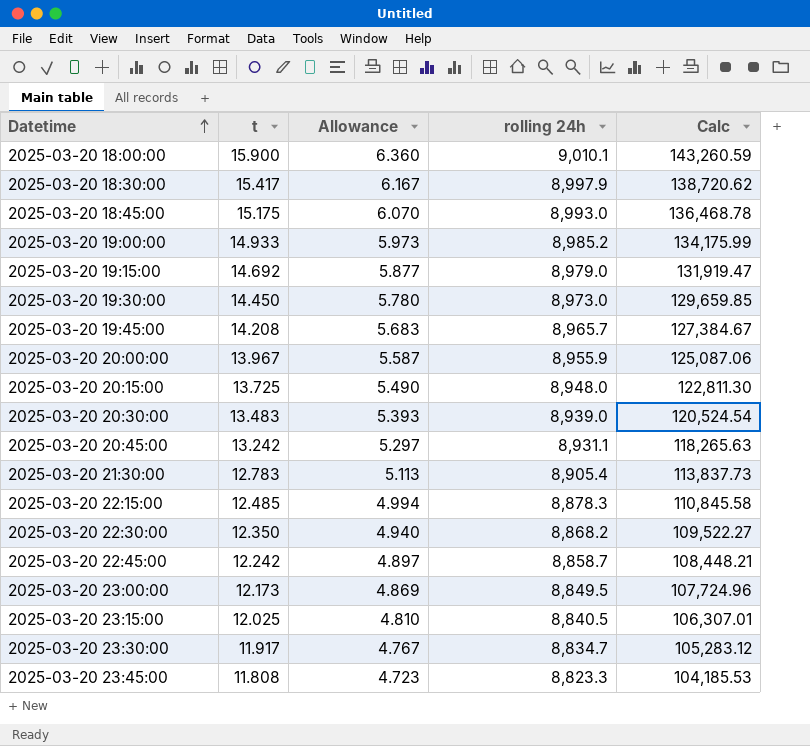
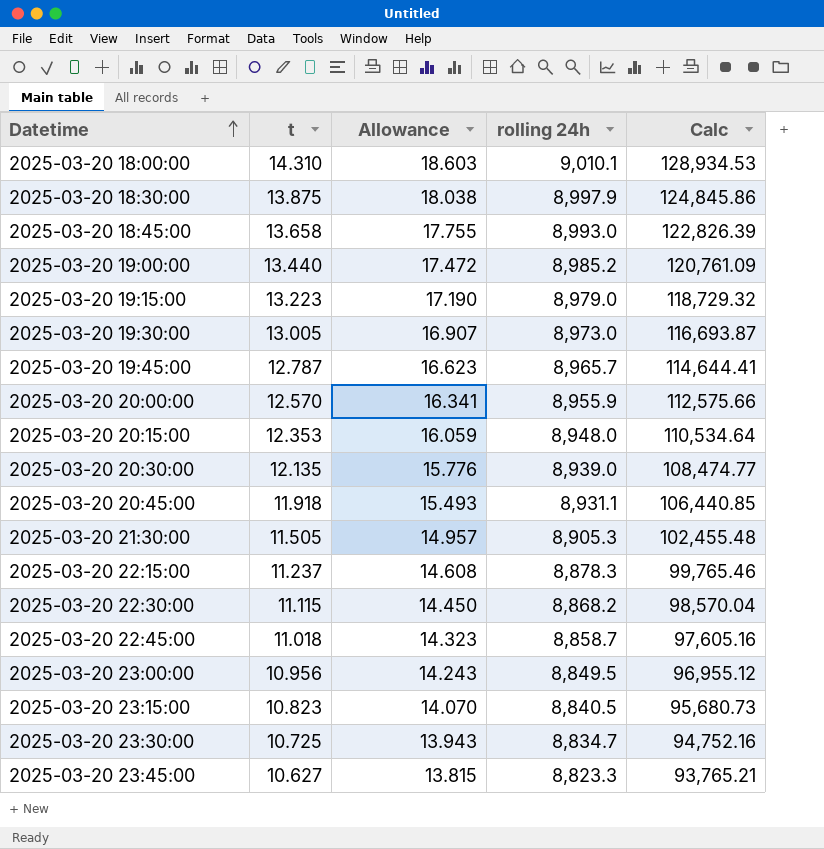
column Allowance | formula: [t] * 0.4 -> [t] * 1.3
2025-03-20 18:00:00 | t: 15.900 -> 14.310
2025-03-20 18:00:00 | Calc: 143,260.59 -> 128,934.53
2025-03-20 18:30:00 | t: 15.417 -> 13.875
2025-03-20 18:30:00 | Calc: 138,720.62 -> 124,845.86
2025-03-20 18:45:00 | t: 15.175 -> 13.658
2025-03-20 18:45:00 | Calc: 136,468.78 -> 122,826.39
2025-03-20 19:00:00 | t: 14.933 -> 13.440
2025-03-20 19:00:00 | Calc: 134,175.99 -> 120,761.09
2025-03-20 19:15:00 | t: 14.692 -> 13.223
2025-03-20 19:15:00 | Calc: 131,919.47 -> 118,729.32
2025-03-20 19:30:00 | t: 14.450 -> 13.005
2025-03-20 19:30:00 | Calc: 129,659.85 -> 116,693.87
2025-03-20 19:45:00 | t: 14.208 -> 12.787
2025-03-20 19:45:00 | Calc: 127,384.67 -> 114,644.41
2025-03-20 20:00:00 | t: 13.967 -> 12.570
2025-03-20 20:00:00 | Calc: 125,087.06 -> 112,575.66
2025-03-20 20:15:00 | t: 13.725 -> 12.353
2025-03-20 20:15:00 | Calc: 122,811.30 -> 110,534.64
2025-03-20 20:30:00 | t: 13.483 -> 12.135
2025-03-20 20:30:00 | Calc: 120,524.54 -> 108,474.77
2025-03-20 20:45:00 | t: 13.242 -> 11.918
2025-03-20 20:45:00 | Calc: 118,265.63 -> 106,440.85
2025-03-20 21:30:00 | t: 12.783 -> 11.505
2025-03-20 21:30:00 | rolling 24h: 8,905.4 -> 8,905.3
2025-03-20 21:30:00 | Calc: 113,837.73 -> 102,455.48
2025-03-20 22:15:00 | t: 12.485 -> 11.237
2025-03-20 22:15:00 | Calc: 110,845.58 -> 99,765.46
2025-03-20 22:30:00 | t: 12.350 -> 11.115
2025-03-20 22:30:00 | Calc: 109,522.27 -> 98,570.04
2025-03-20 22:45:00 | t: 12.242 -> 11.018
2025-03-20 22:45:00 | Calc: 108,448.21 -> 97,605.16
2025-03-20 23:00:00 | t: 12.173 -> 10.956
2025-03-20 23:00:00 | Calc: 107,724.96 -> 96,955.12
2025-03-20 23:15:00 | t: 12.025 -> 10.823
2025-03-20 23:15:00 | Calc: 106,307.01 -> 95,680.73
2025-03-20 23:30:00 | t: 11.917 -> 10.725
2025-03-20 23:30:00 | Calc: 105,283.12 -> 94,752.16
2025-03-20 23:45:00 | t: 11.808 -> 10.627
2025-03-20 23:45:00 | Calc: 104,185.53 -> 93,765.21

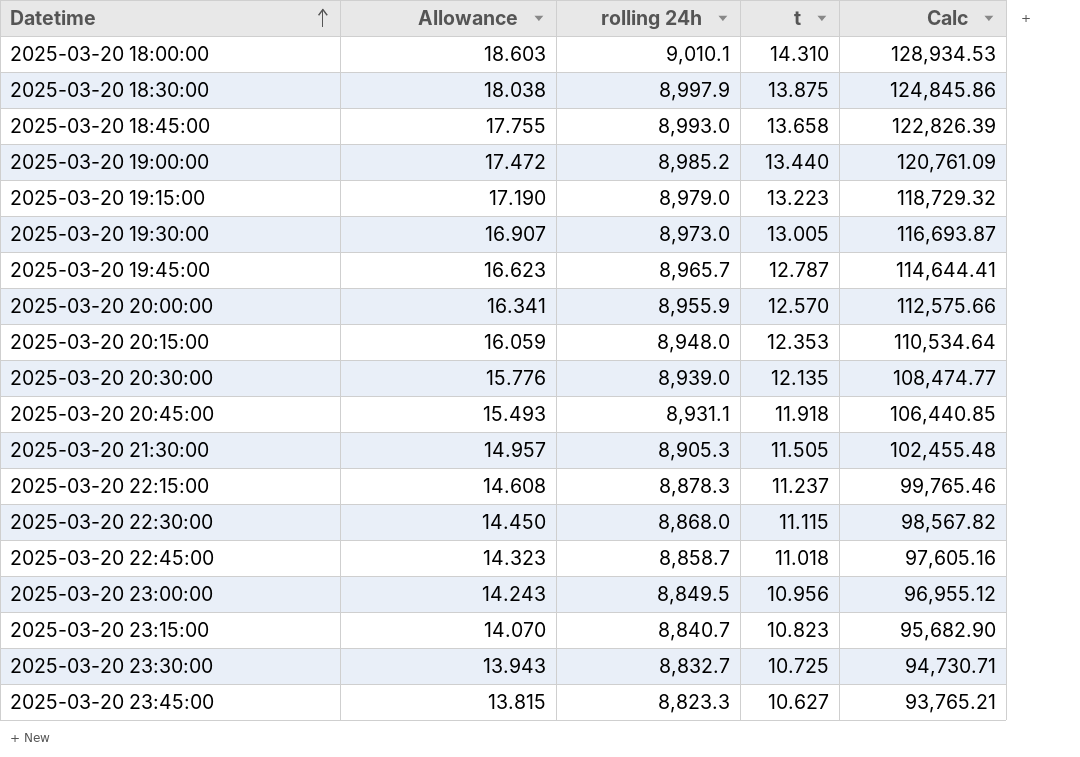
column t | position: 2 -> 4
2025-03-20 22:30:00 | rolling 24h: 8,868.2 -> 8,868.0
2025-03-20 22:30:00 | Calc: 98,570.04 -> 98,567.82
2025-03-20 23:15:00 | rolling 24h: 8,840.5 -> 8,840.7
2025-03-20 23:15:00 | Calc: 95,680.73 -> 95,682.90
2025-03-20 23:30:00 | rolling 24h: 8,834.7 -> 8,832.7
2025-03-20 23:30:00 | Calc: 94,752.16 -> 94,730.71

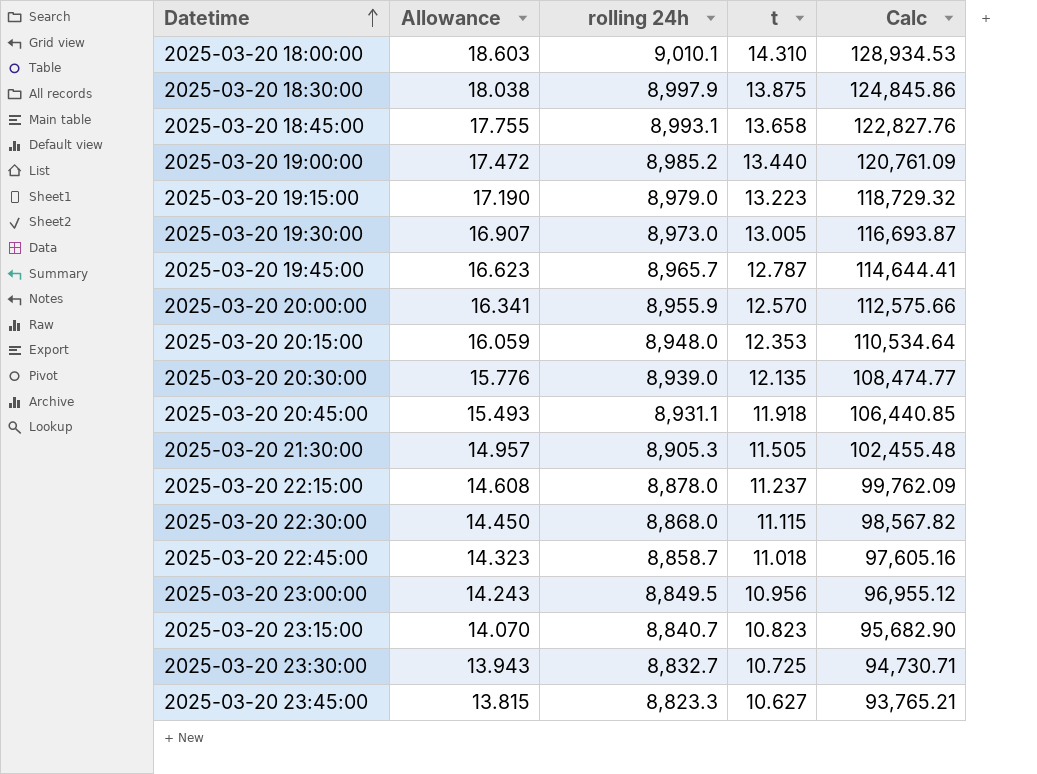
2025-03-20 18:45:00 | rolling 24h: 8,993.0 -> 8,993.1
2025-03-20 18:45:00 | Calc: 122,826.39 -> 122,827.76
2025-03-20 22:15:00 | rolling 24h: 8,878.3 -> 8,878.0
2025-03-20 22:15:00 | Calc: 99,765.46 -> 99,762.09

